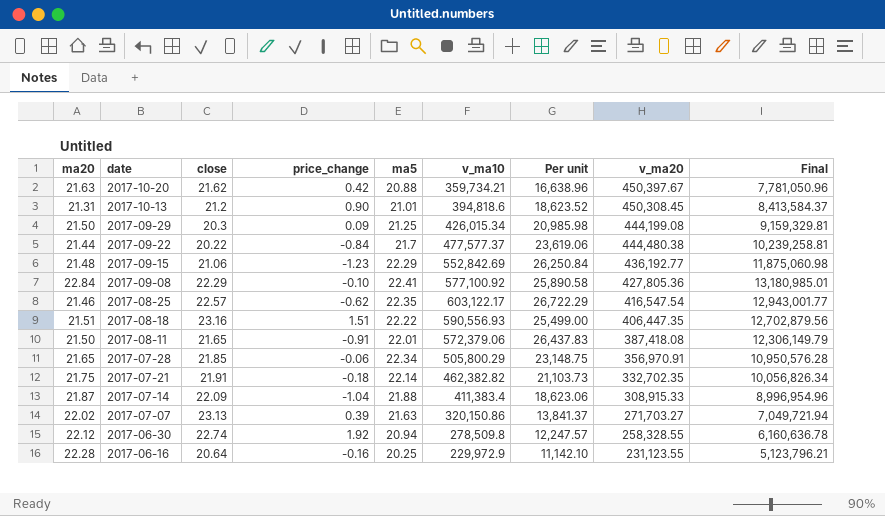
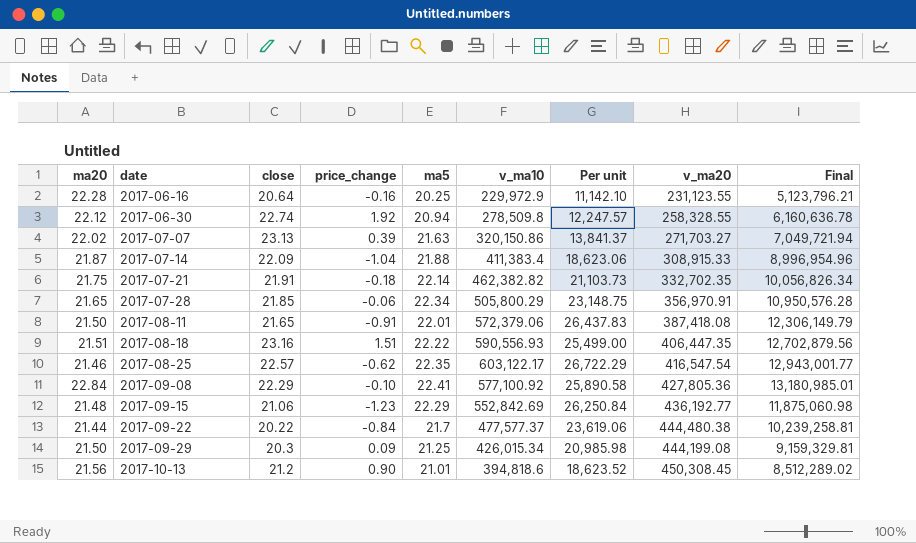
row order: date descending -> date ascending
row 2017-10-20: 21.63 | 21.62 | 0.42 | 20.88 | 359,734.21 | 16,638.96 | 450,397.67 | 7,781,050.96 -> none
2017-10-13 | ma20: 21.31 -> 21.56
2017-10-13 | Final: 8,413,584.37 -> 8,512,289.02

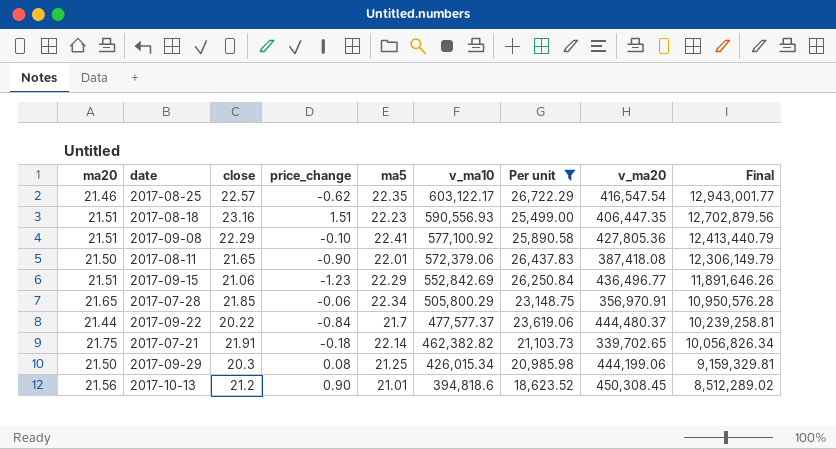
filter: none -> Per unit >= 18,623.52
row order: date ascending -> v_ma10 descending
2017-08-18 | ma5: 22.22 -> 22.23
2017-09-08 | ma20: 22.84 -> 21.51
2017-09-08 | Final: 13,180,985.01 -> 12,413,440.79
2017-08-11 | price_change: -0.91 -> -0.90
2017-09-15 | ma20: 21.48 -> 21.51
2017-09-15 | v_ma20: 436,192.77 -> 436,496.77
2017-09-15 | Final: 11,875,060.98 -> 11,891,646.26
2017-09-22 | v_ma20: 444,480.38 -> 444,480.37
2017-07-21 | v_ma20: 332,702.35 -> 339,702.65
2017-09-29 | price_change: 0.09 -> 0.08
2017-09-29 | v_ma20: 444,199.08 -> 444,199.06

